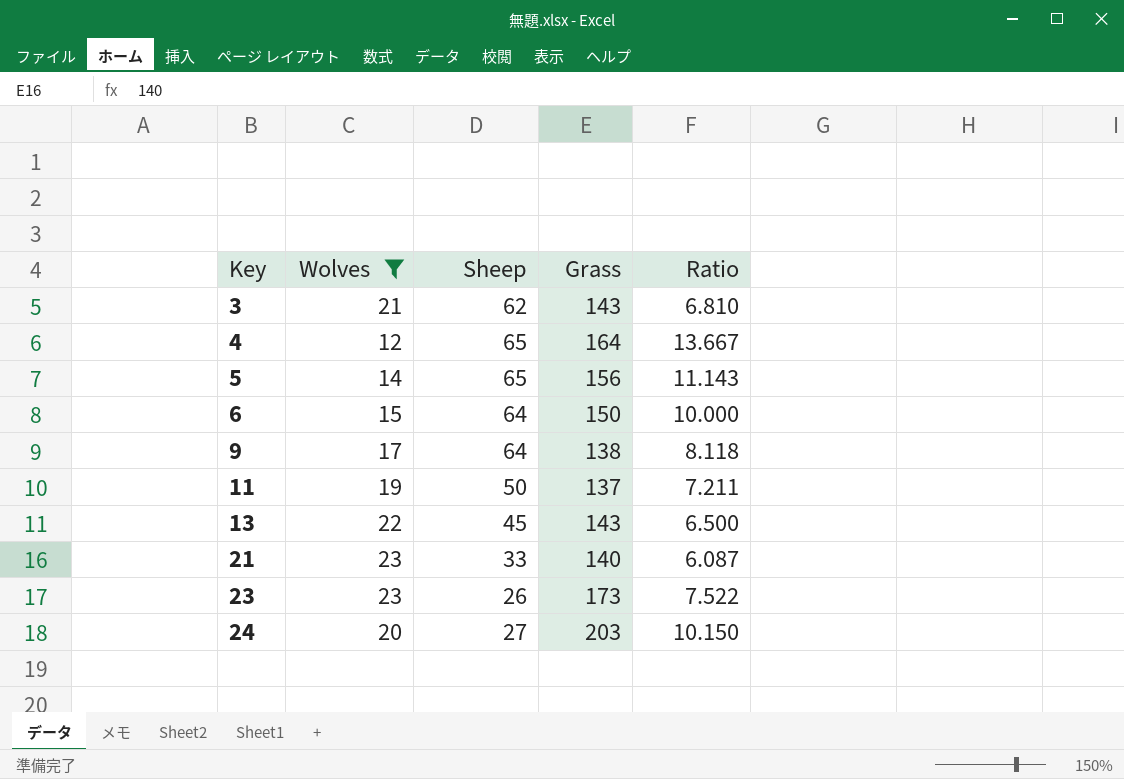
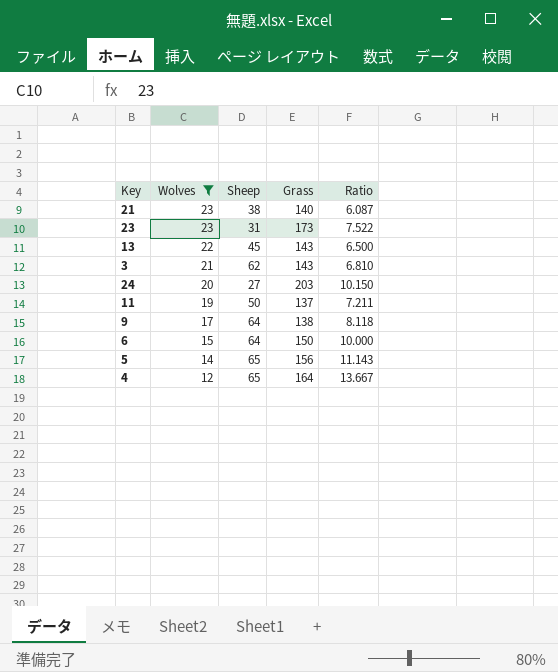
row order: Key ascending -> Wolves descending
21 | Sheep: 33 -> 38
23 | Sheep: 26 -> 31

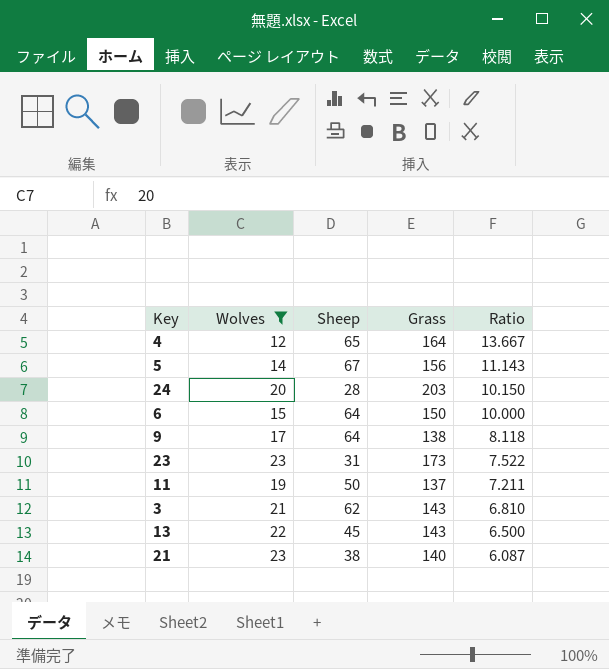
row order: Wolves descending -> Ratio descending
5 | Sheep: 65 -> 67
24 | Sheep: 27 -> 28

